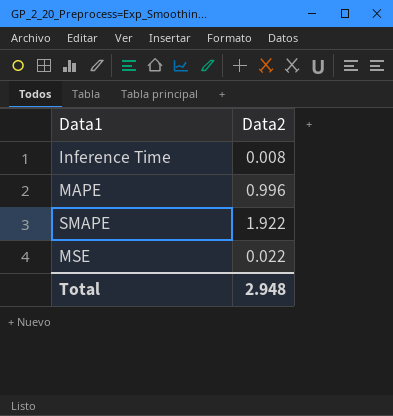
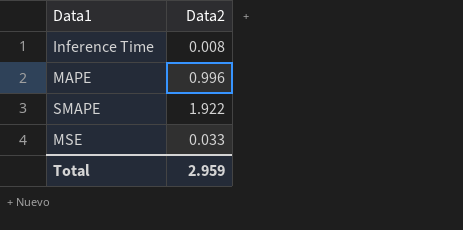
MSE | Data2: 0.022 -> 0.033
Total | Data2: 2.948 -> 2.959

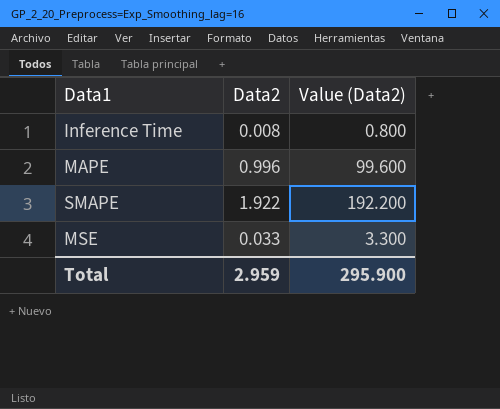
column Value (Data2) | formula: none -> [Data2] * 100

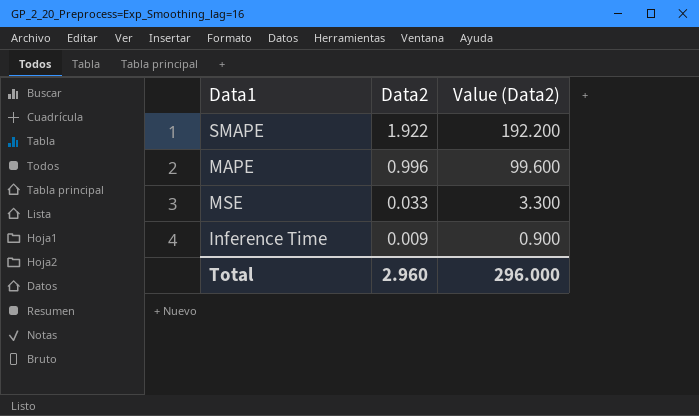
row order: none -> Data2 descending
Inference Time | Data2: 0.008 -> 0.009
Inference Time | Value (Data2): 0.800 -> 0.900
Total | Data2: 2.959 -> 2.960
Total | Value (Data2): 295.900 -> 296.000

